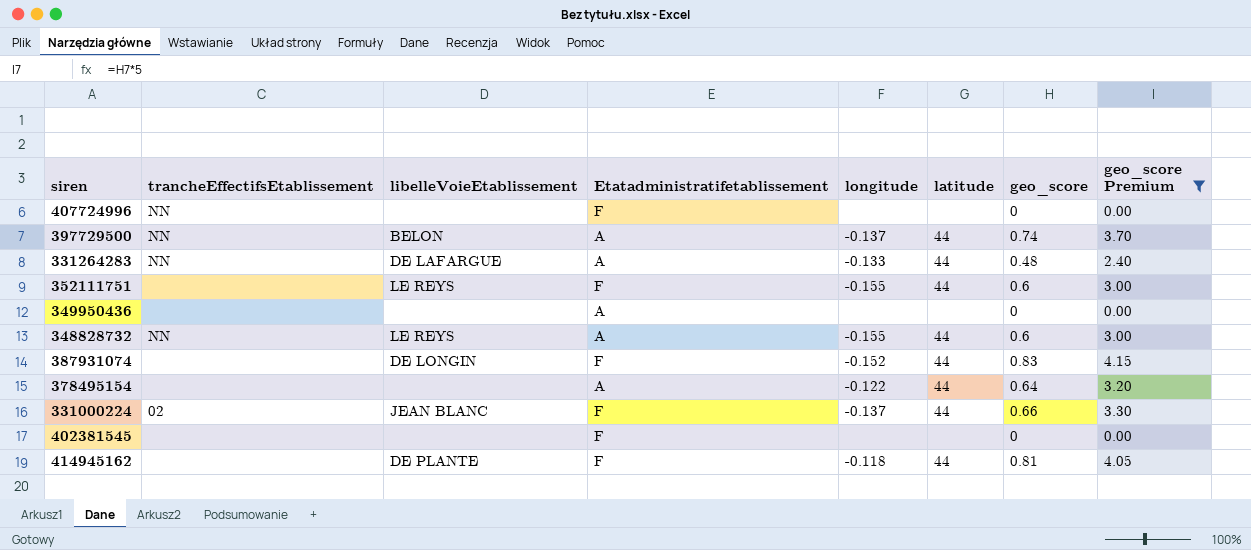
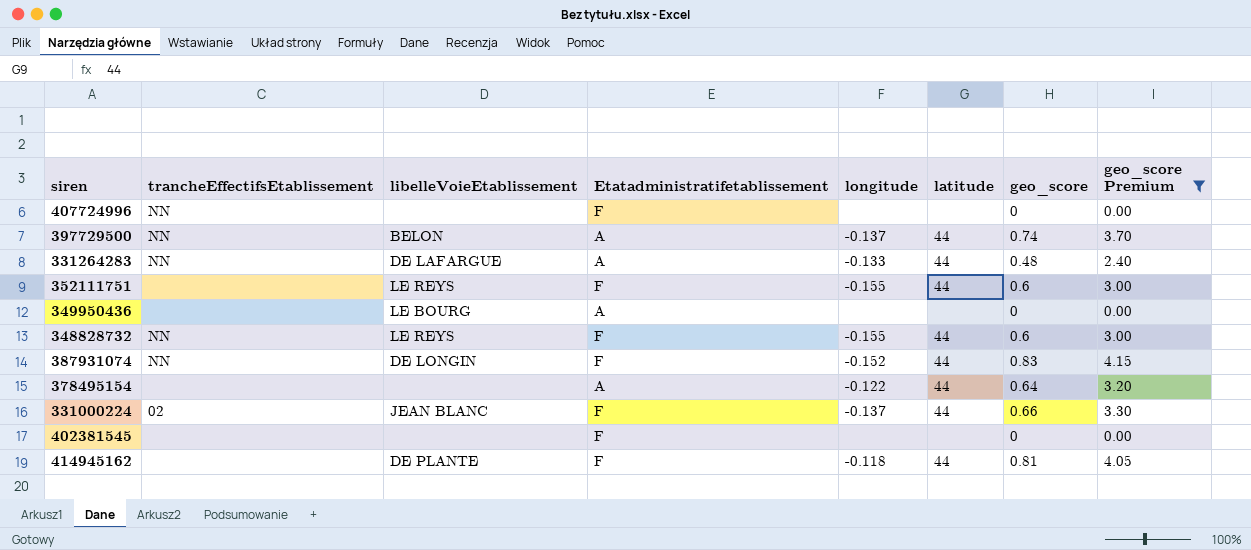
349950436 | libelleVoieEtablissement: none -> LE BOURG
348828732 | Etatadministratifetablissement: A -> F
387931074 | trancheEffectifsEtablissement: none -> NN

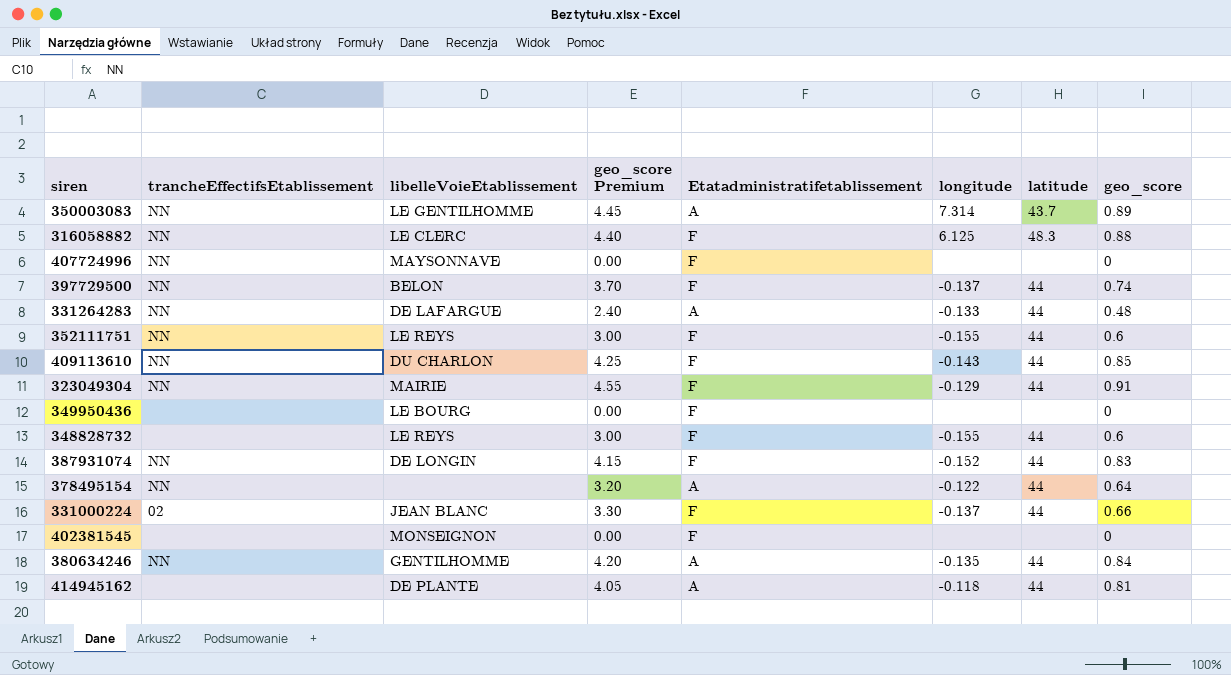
filter: geo_score Premium <= 4.15 -> none
column geo_score Premium | position: 8 -> 4
407724996 | libelleVoieEtablissement: none -> MAYSONNAVE
397729500 | Etatadministratifetablissement: A -> F
352111751 | trancheEffectifsEtablissement: none -> NN
349950436 | Etatadministratifetablissement: A -> F
348828732 | trancheEffectifsEtablissement: NN -> none
378495154 | trancheEffectifsEtablissement: none -> NN
402381545 | libelleVoieEtablissement: none -> MONSEIGNON
414945162 | Etatadministratifetablissement: F -> A

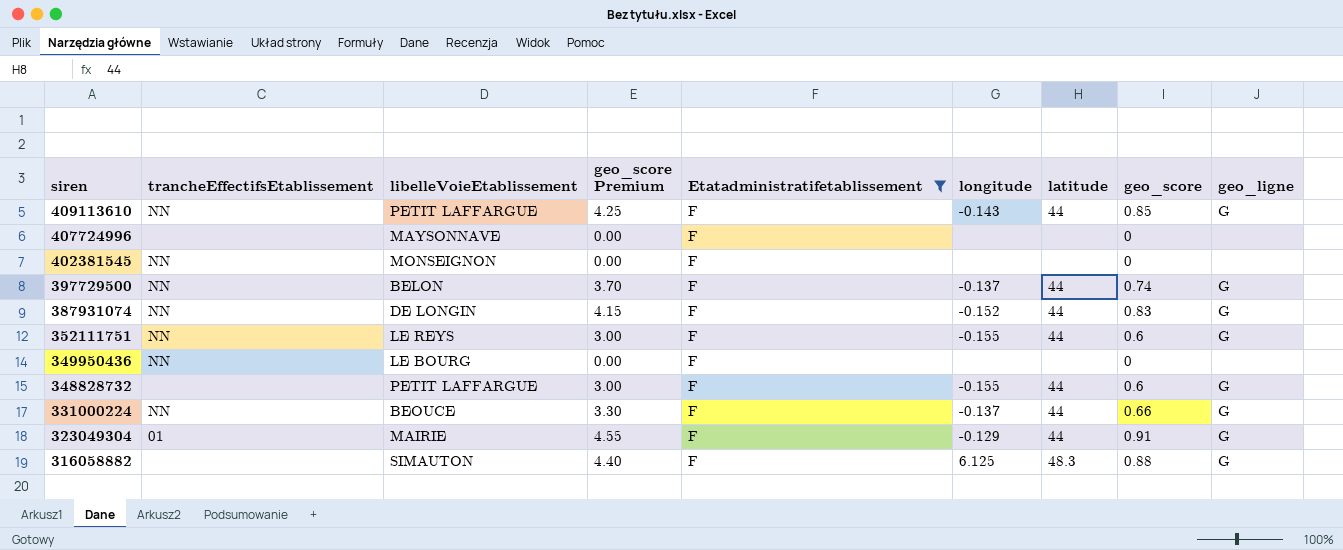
filter: none -> Etatadministratifetablissement = F
row order: none -> siren descending
column geo_ligne | position: none -> 9
409113610 | libelleVoieEtablissement: DU CHARLON -> PETIT LAFFARGUE
407724996 | trancheEffectifsEtablissement: NN -> none
402381545 | trancheEffectifsEtablissement: none -> NN
349950436 | trancheEffectifsEtablissement: none -> NN
348828732 | libelleVoieEtablissement: LE REYS -> PETIT LAFFARGUE
331000224 | trancheEffectifsEtablissement: 02 -> NN
331000224 | libelleVoieEtablissement: JEAN BLANC -> BEOUCE
323049304 | trancheEffectifsEtablissement: NN -> 01
316058882 | trancheEffectifsEtablissement: NN -> none
316058882 | libelleVoieEtablissement: LE CLERC -> SIMAUTON

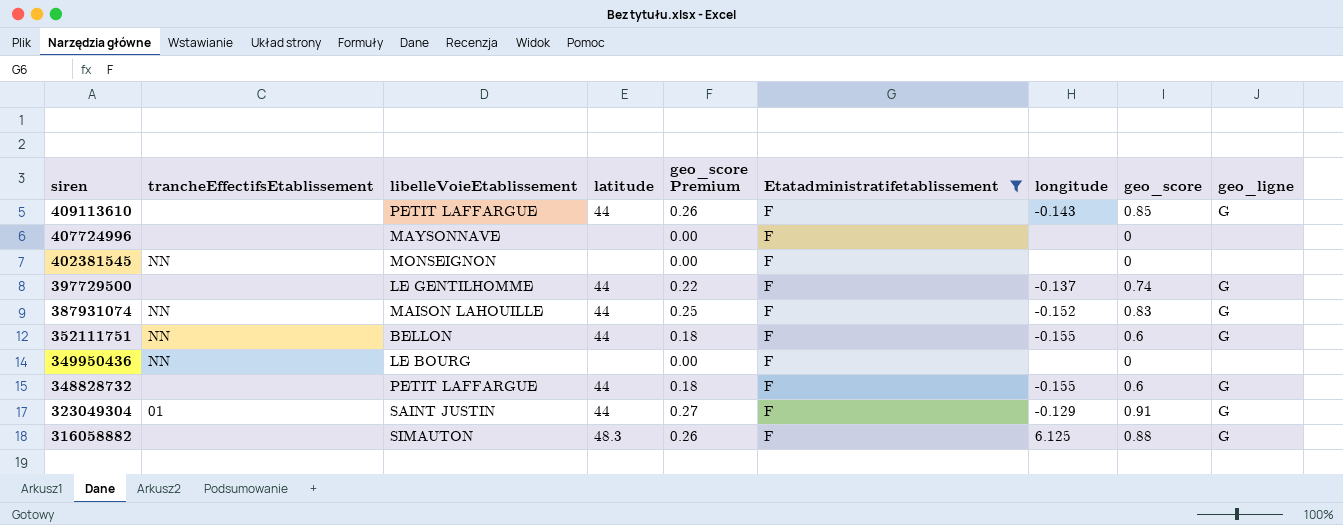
column latitude | position: 7 -> 4
column geo_score Premium | formula: [geo_score] * 5 -> [geo_score] * 0.3
row 331000224: NN | BEOUCE | 3.30 | F | -0.137 | 44 | 0.66 | G -> none
409113610 | trancheEffectifsEtablissement: NN -> none
397729500 | trancheEffectifsEtablissement: NN -> none
397729500 | libelleVoieEtablissement: BELON -> LE GENTILHOMME
387931074 | libelleVoieEtablissement: DE LONGIN -> MAISON LAHOUILLE
352111751 | libelleVoieEtablissement: LE REYS -> BELLON
323049304 | libelleVoieEtablissement: MAIRIE -> SAINT JUSTIN

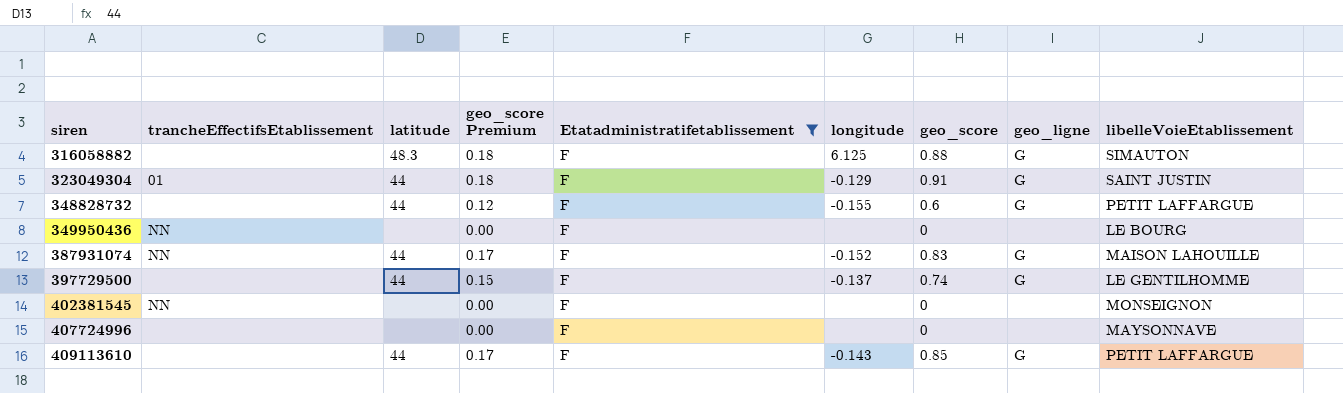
row order: siren descending -> siren ascending
column geo_score Premium | formula: [geo_score] * 0.3 -> [geo_score] * 0.2
column libelleVoieEtablissement | position: 3 -> 9
row 352111751: NN | BELLON | 44 | 0.18 | F | -0.155 | 0.6 | G -> none

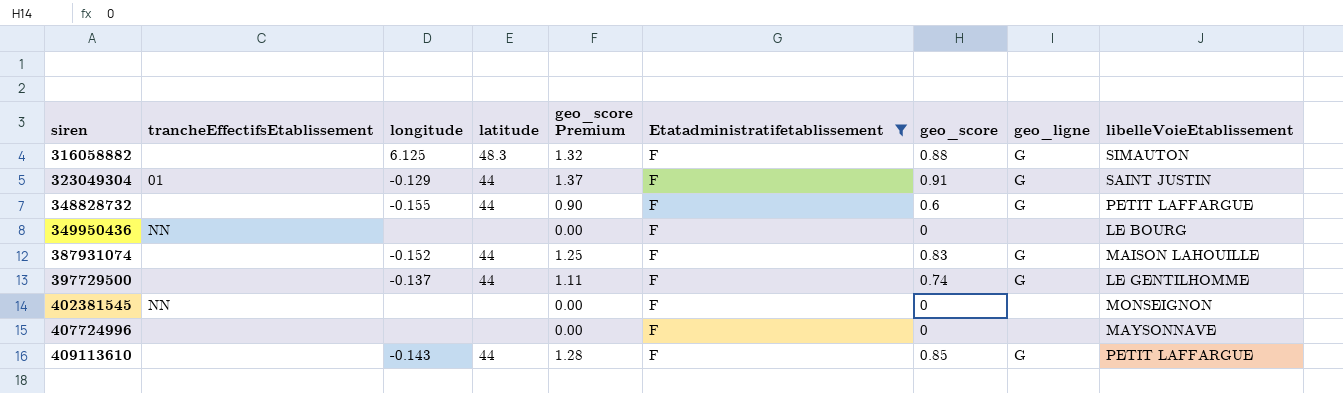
column longitude | position: 6 -> 3
column geo_score Premium | formula: [geo_score] * 0.2 -> [geo_score] * 1.5
387931074 | trancheEffectifsEtablissement: NN -> none

